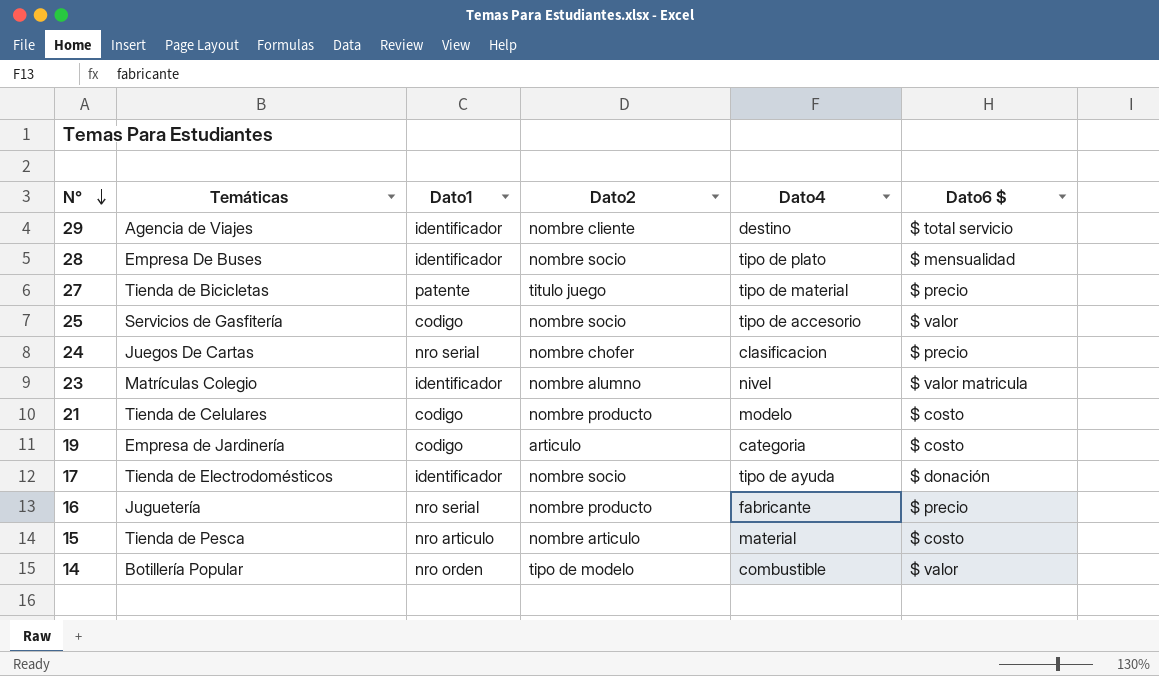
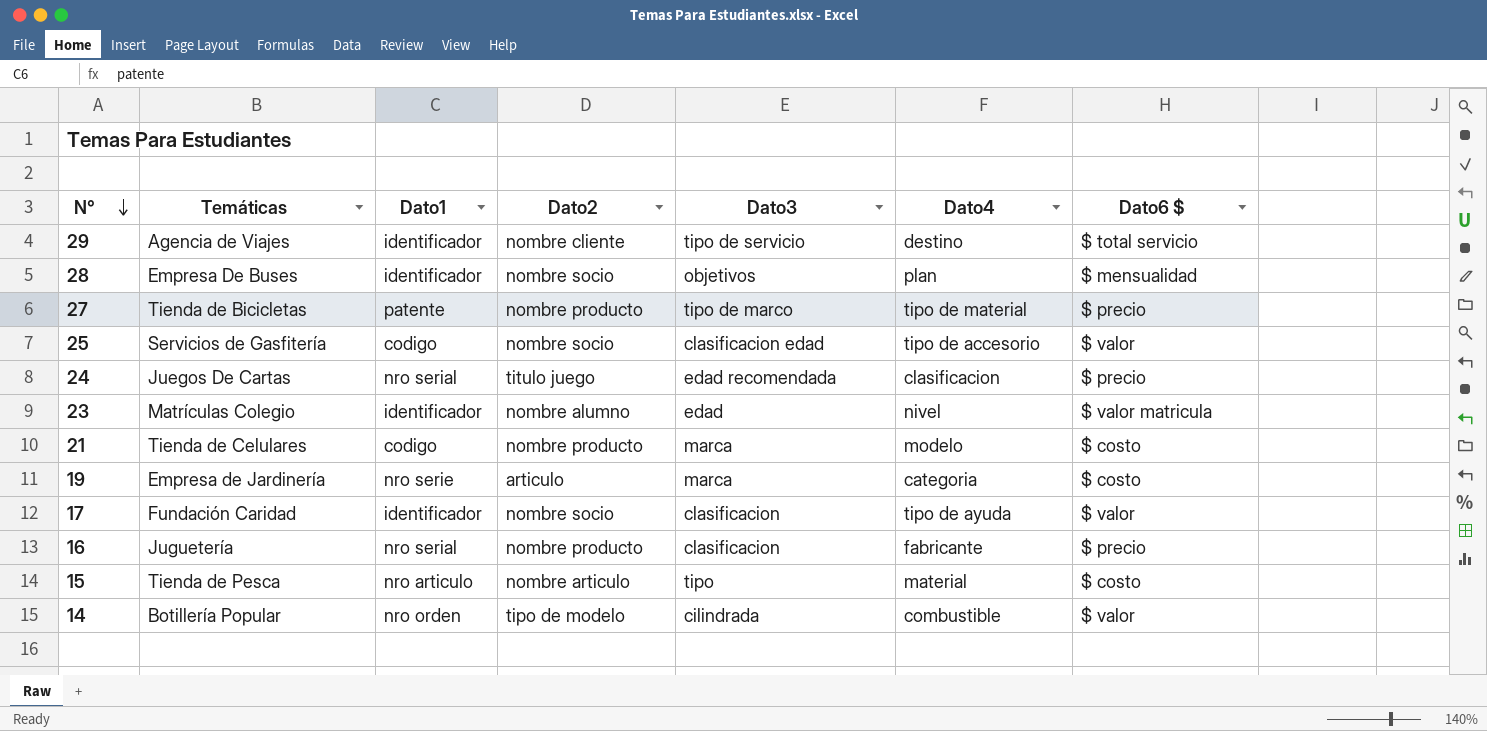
column Dato3 | position: none -> 5
28 | Dato4: tipo de plato -> plan
27 | Dato2: titulo juego -> nombre producto
24 | Dato2: nombre chofer -> titulo juego
19 | Dato1: codigo -> nro serie
17 | Temáticas: Tienda de Electrodomésticos -> Fundación Caridad
17 | Dato6 $: $ donación -> $ valor

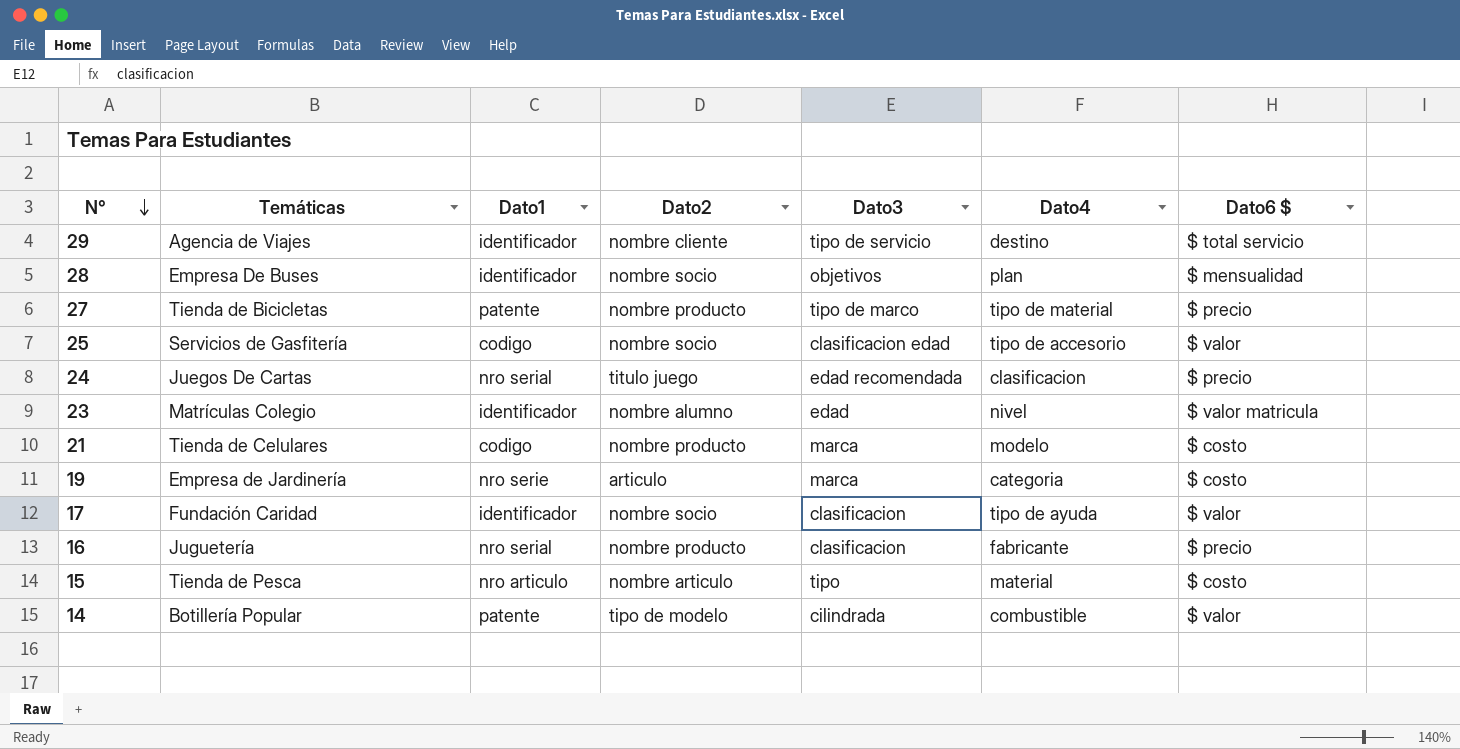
14 | Dato1: nro orden -> patente

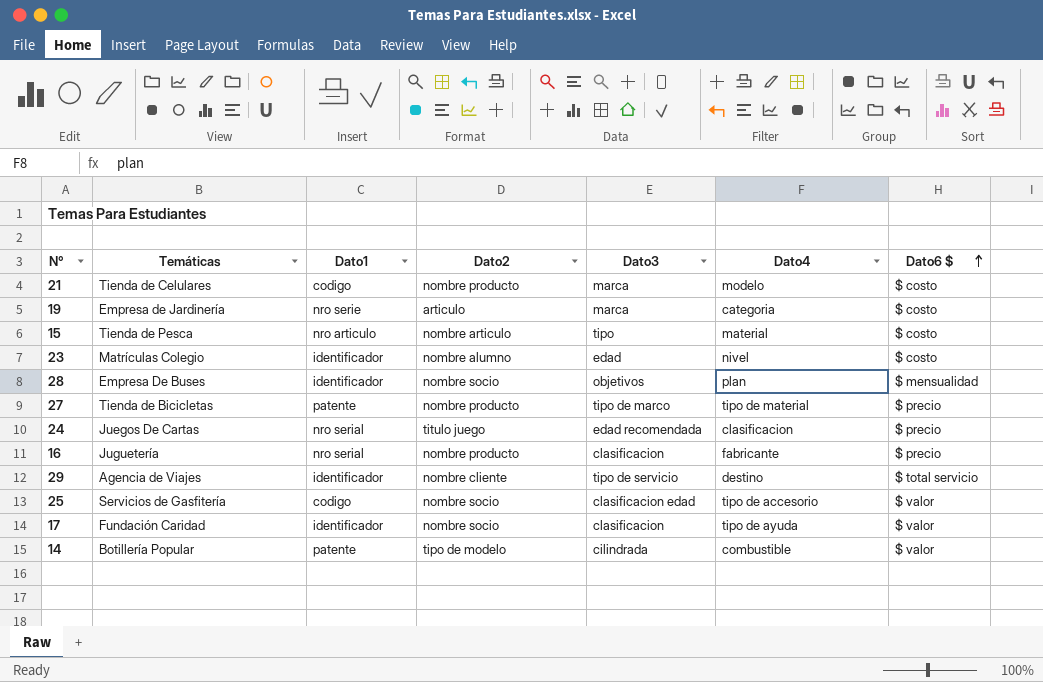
row order: N° descending -> Dato6 $ ascending
23 | Dato6 $: $ valor matricula -> $ costo

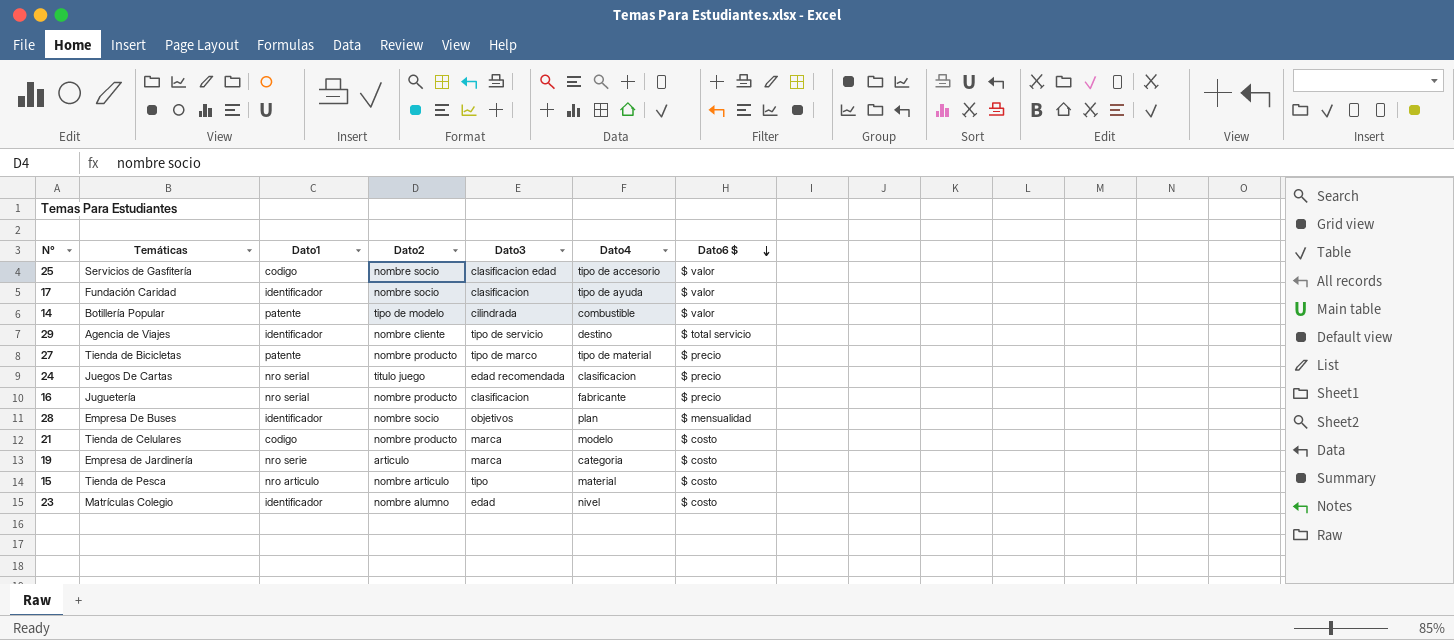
row order: Dato6 $ ascending -> Dato6 $ descending

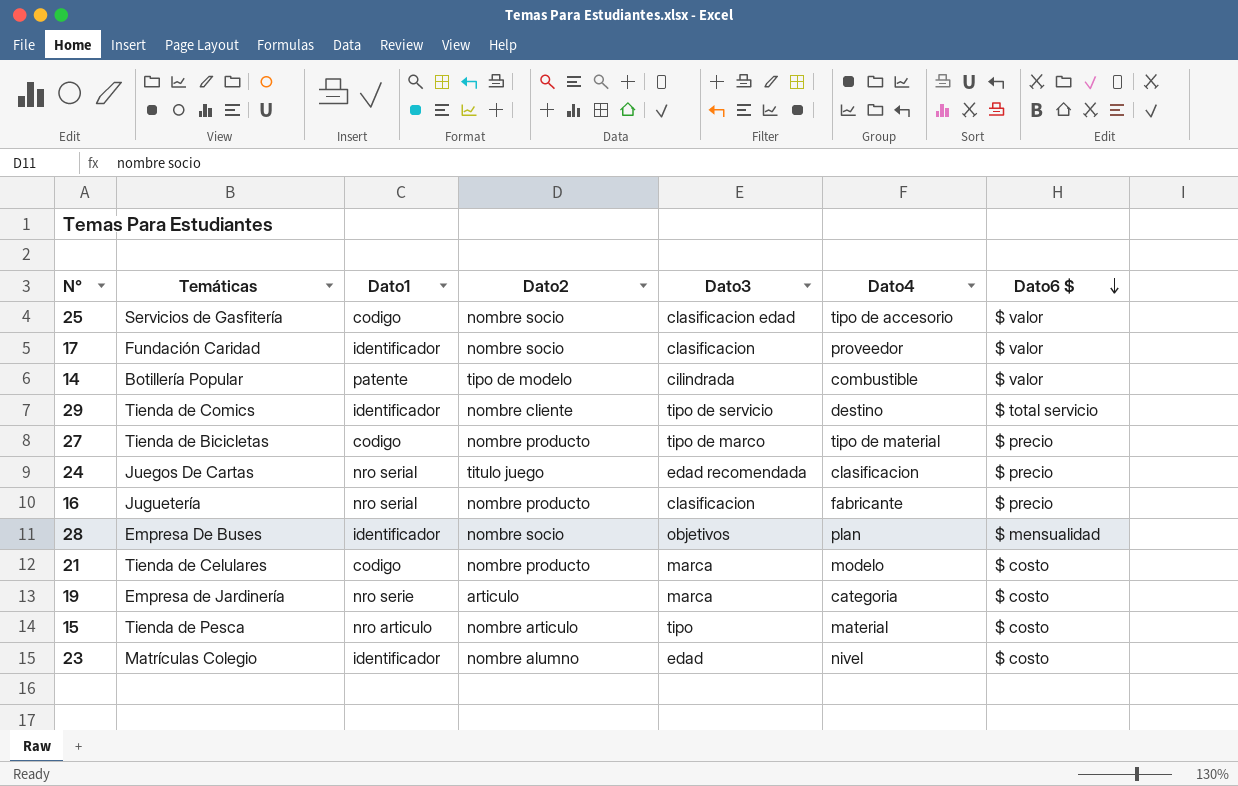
17 | Dato4: tipo de ayuda -> proveedor
29 | Temáticas: Agencia de Viajes -> Tienda de Comics
27 | Dato1: patente -> codigo

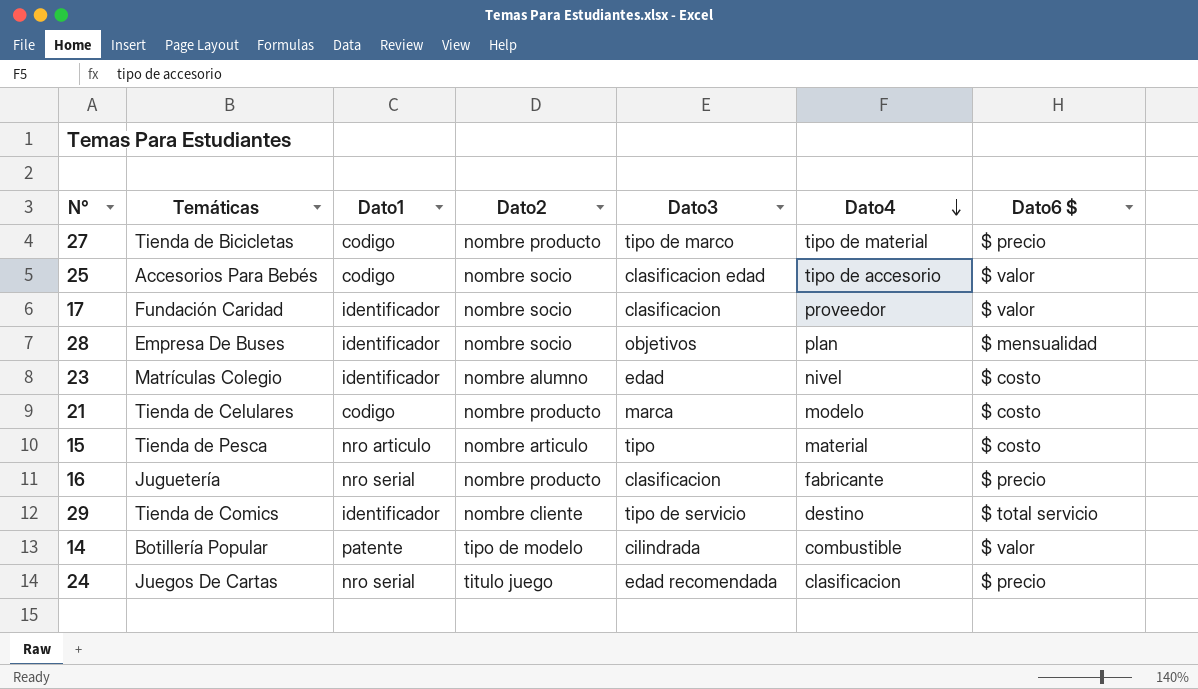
row order: Dato6 $ descending -> Dato4 descending
row 19: Empresa de Jardinería | nro serie | articulo | marca | categoria | $ costo -> none
25 | Temáticas: Servicios de Gasfitería -> Accesorios Para Bebés

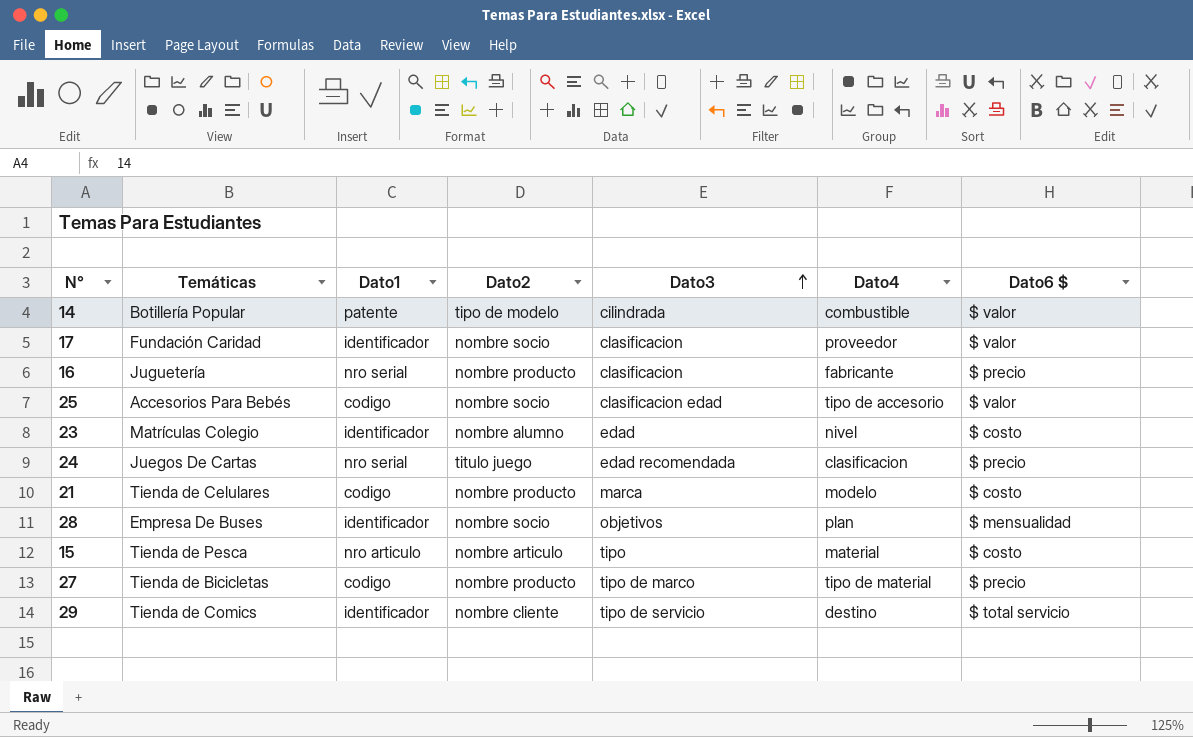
row order: Dato4 descending -> Dato3 ascending

